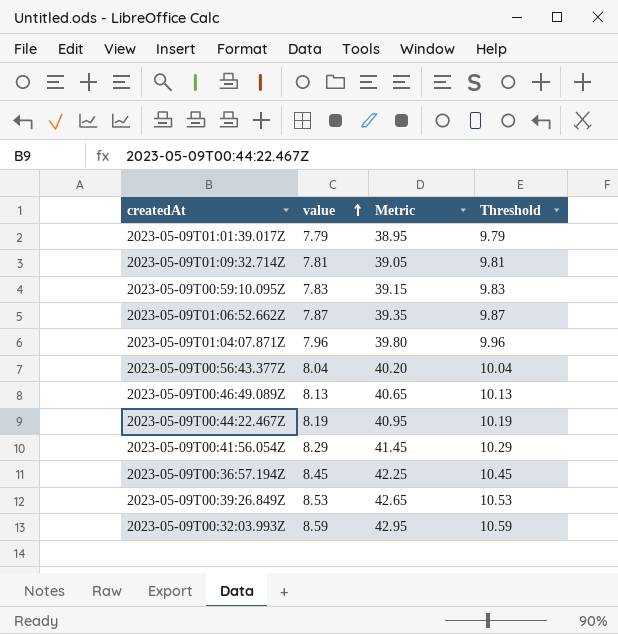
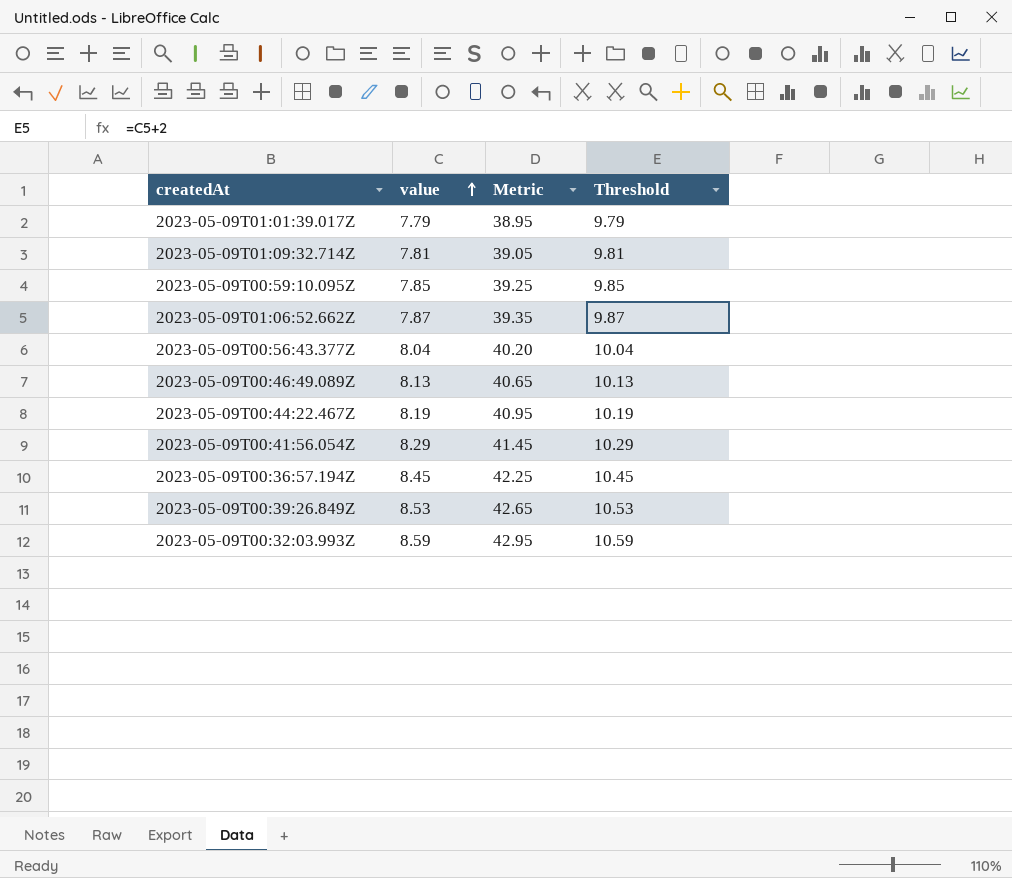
row 2023-05-09T01:04:07.871Z: 7.96 | 39.80 | 9.96 -> none
2023-05-09T00:59:10.095Z | value: 7.83 -> 7.85
2023-05-09T00:59:10.095Z | Metric: 39.15 -> 39.25
2023-05-09T00:59:10.095Z | Threshold: 9.83 -> 9.85

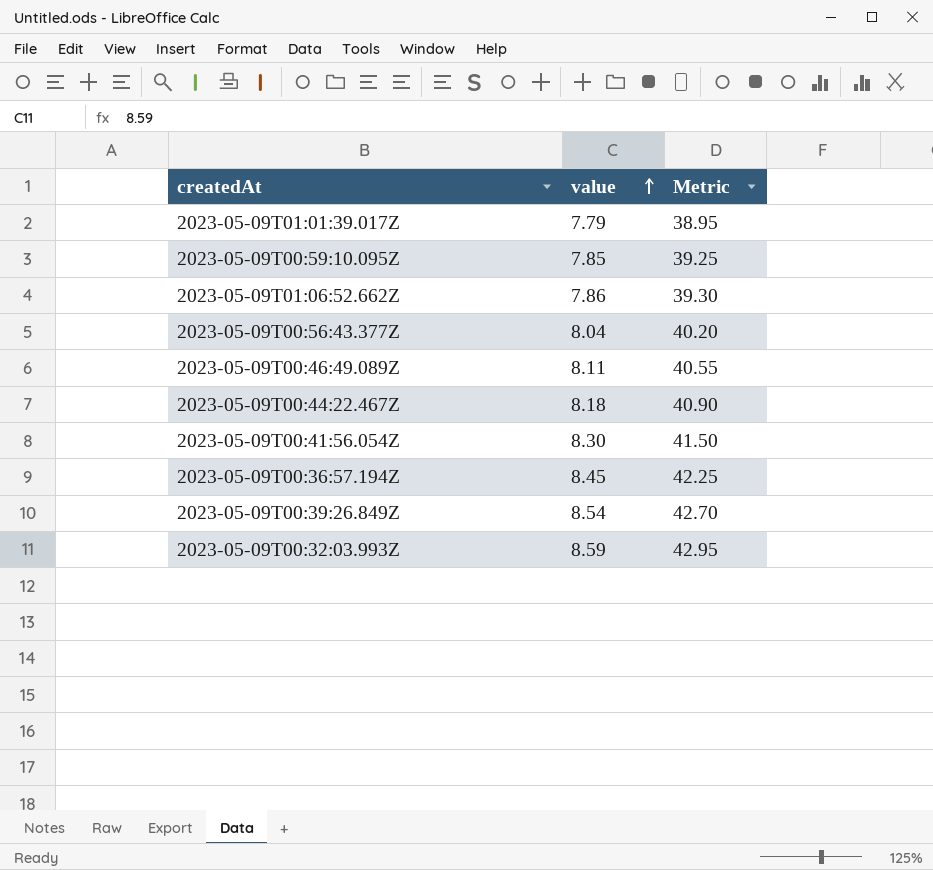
column Threshold | formula: [value] + 2 -> none
row 2023-05-09T01:09:32.714Z: 7.81 | 39.05 | 9.81 -> none
2023-05-09T01:06:52.662Z | value: 7.87 -> 7.86
2023-05-09T01:06:52.662Z | Metric: 39.35 -> 39.30
2023-05-09T00:46:49.089Z | value: 8.13 -> 8.11
2023-05-09T00:46:49.089Z | Metric: 40.65 -> 40.55
2023-05-09T00:44:22.467Z | value: 8.19 -> 8.18
2023-05-09T00:44:22.467Z | Metric: 40.95 -> 40.90
2023-05-09T00:41:56.054Z | value: 8.29 -> 8.30
2023-05-09T00:41:56.054Z | Metric: 41.45 -> 41.50
2023-05-09T00:39:26.849Z | value: 8.53 -> 8.54
2023-05-09T00:39:26.849Z | Metric: 42.65 -> 42.70

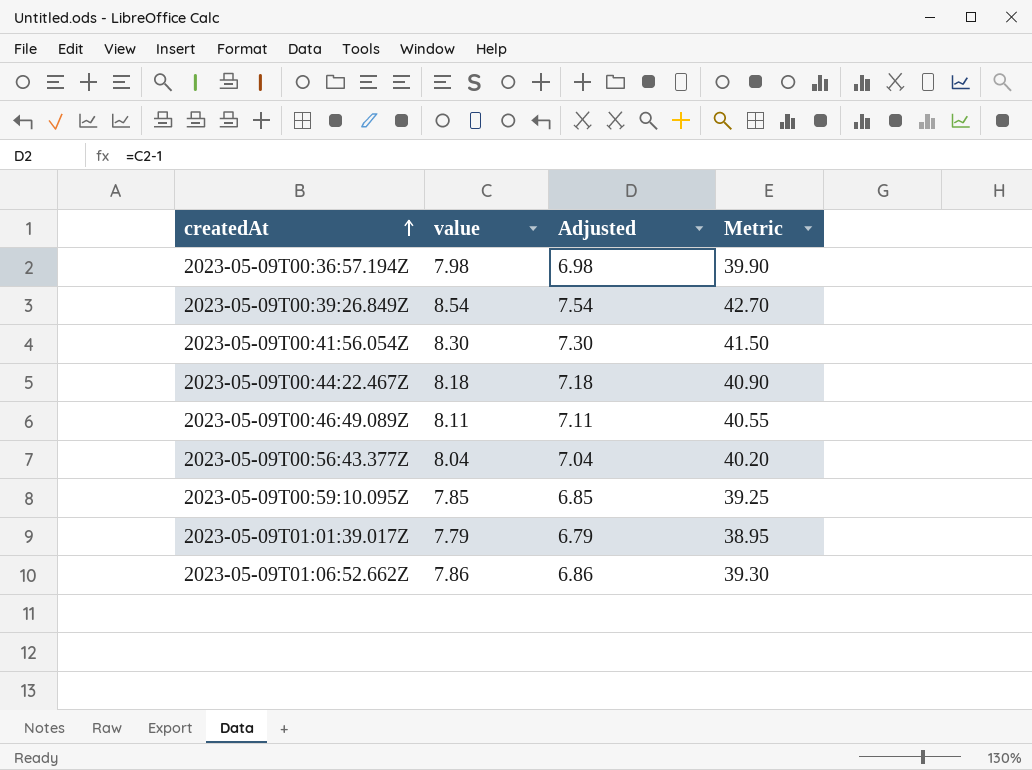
row order: value ascending -> createdAt ascending
column Adjusted | formula: none -> [value] - 1
row 2023-05-09T00:32:03.993Z: 8.59 | 42.95 -> none
2023-05-09T00:36:57.194Z | value: 8.45 -> 7.98
2023-05-09T00:36:57.194Z | Metric: 42.25 -> 39.90

